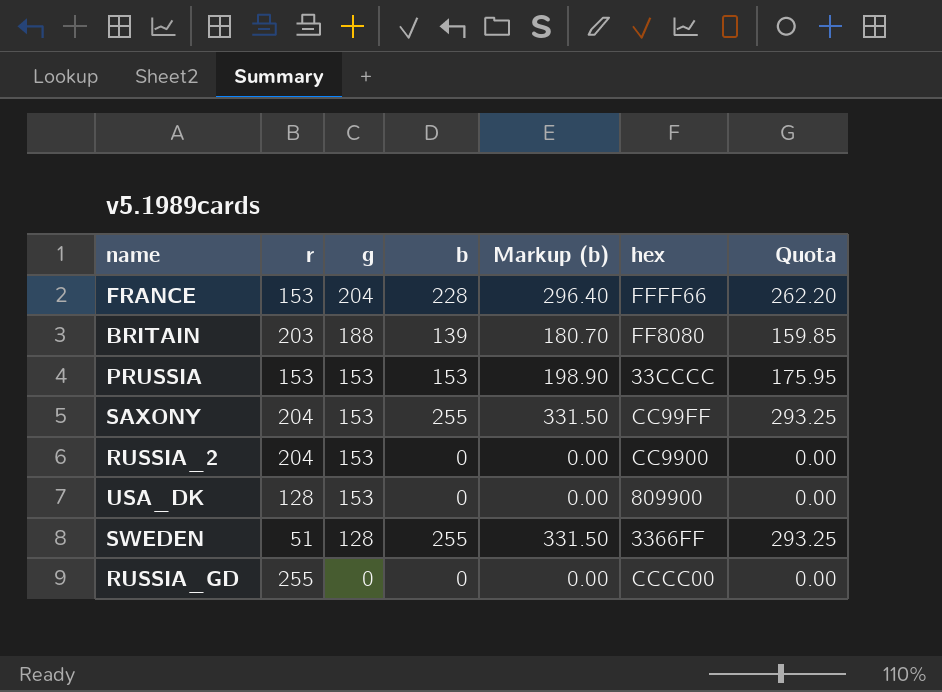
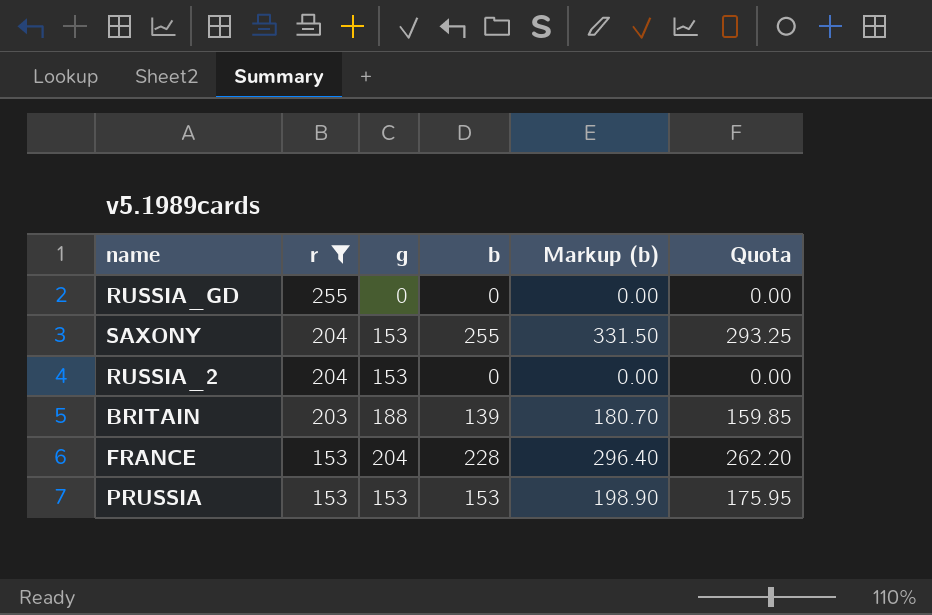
filter: none -> r >= 153
row order: g descending -> r descending
column hex | position: 6 -> none

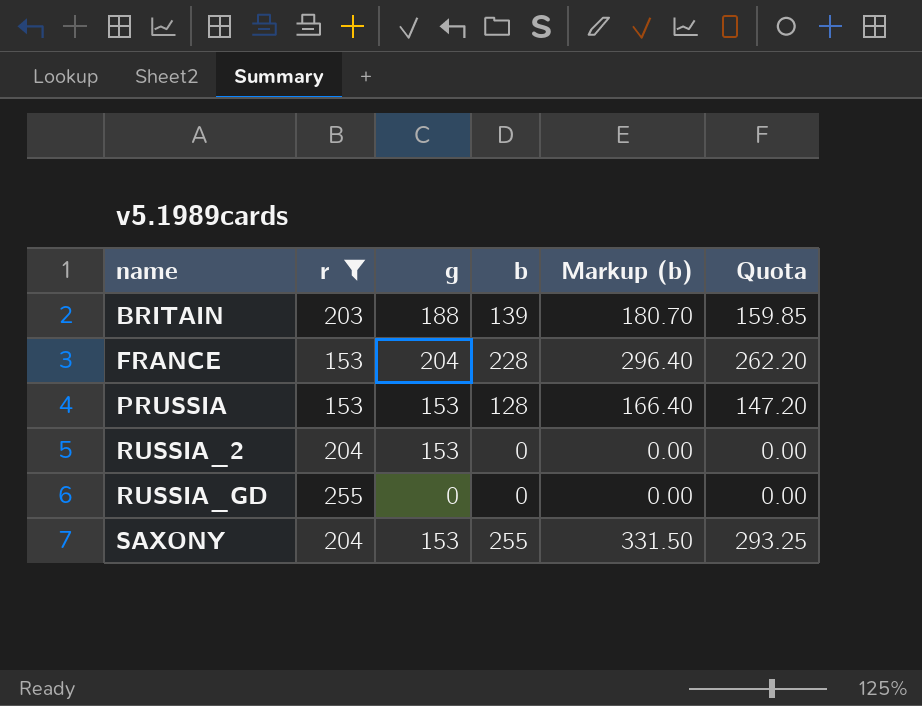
row order: r descending -> name ascending
PRUSSIA | b: 153 -> 128
PRUSSIA | Markup (b): 198.90 -> 166.40
PRUSSIA | Quota: 175.95 -> 147.20

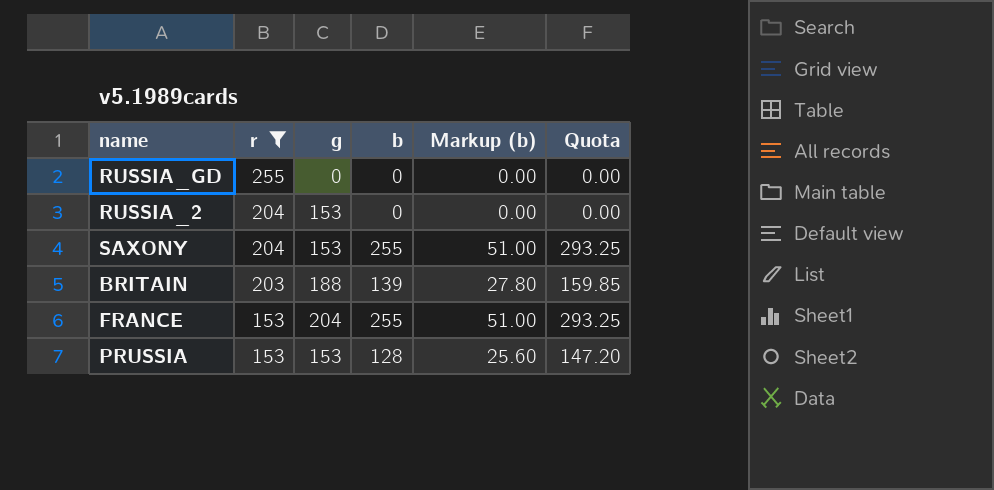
row order: name ascending -> r descending
column Markup (b) | formula: [b] * 1.3 -> [b] * 0.2
FRANCE | b: 228 -> 255
FRANCE | Quota: 262.20 -> 293.25

